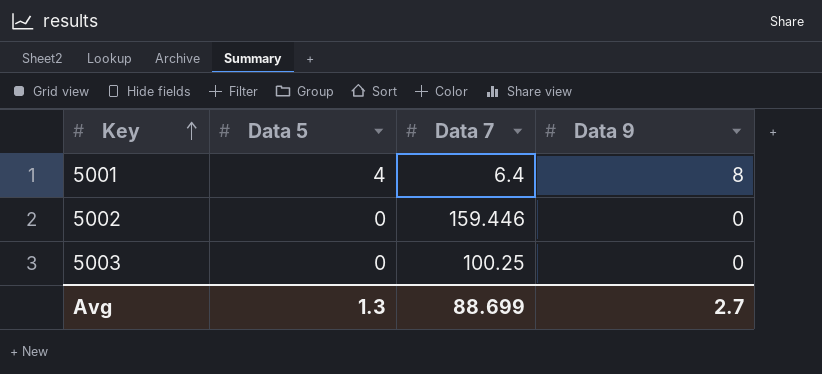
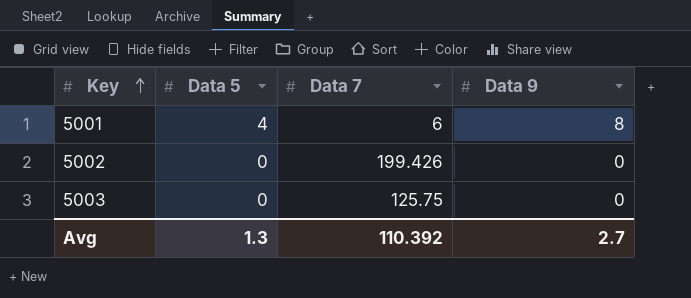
5001 | Data 7: 6.4 -> 6
5002 | Data 7: 159.446 -> 199.426
5003 | Data 7: 100.25 -> 125.75
Avg | Data 7: 88.699 -> 110.392

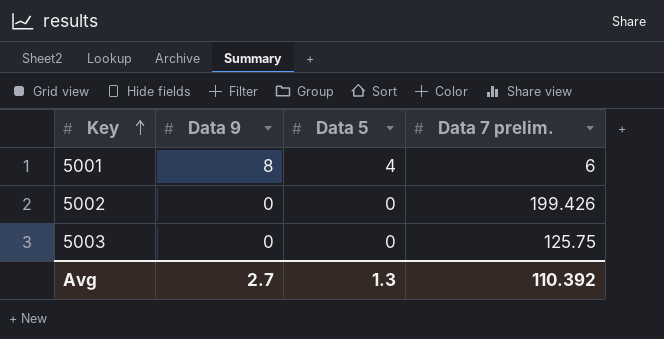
column Data 9 | position: 4 -> 2
column name: Data 7 -> Data 7 prelim.

